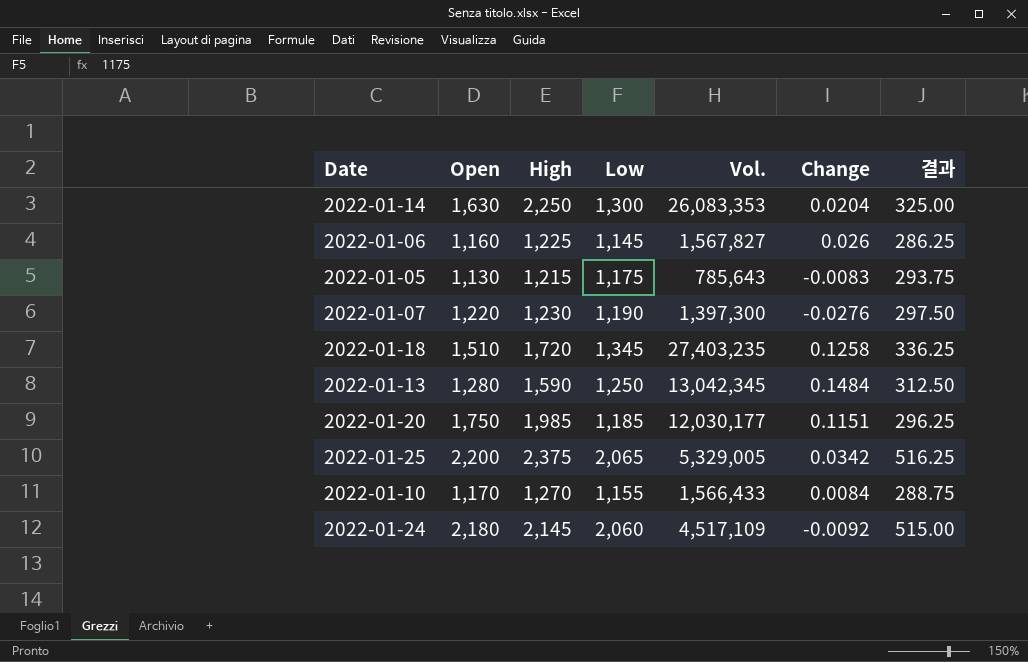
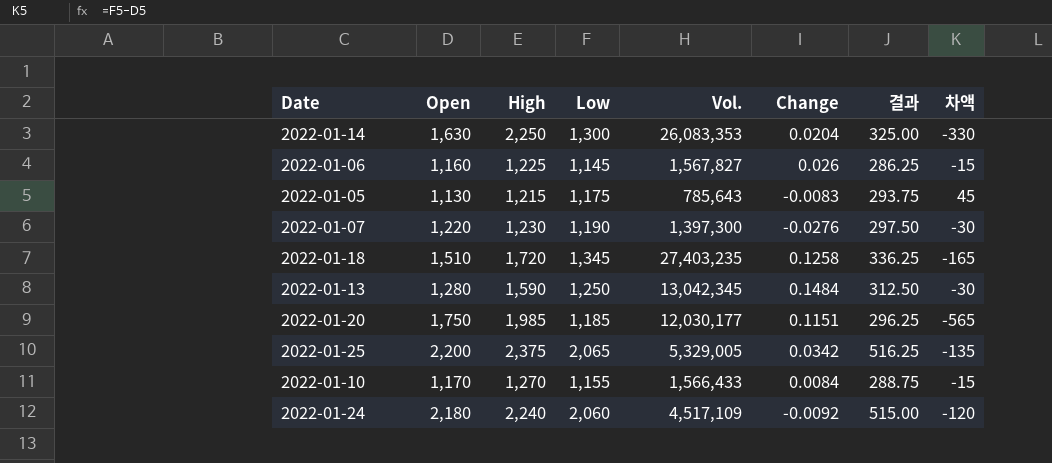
column 차액 | formula: none -> [Low] - [Open]
2022-01-24 | High: 2,145 -> 2,240

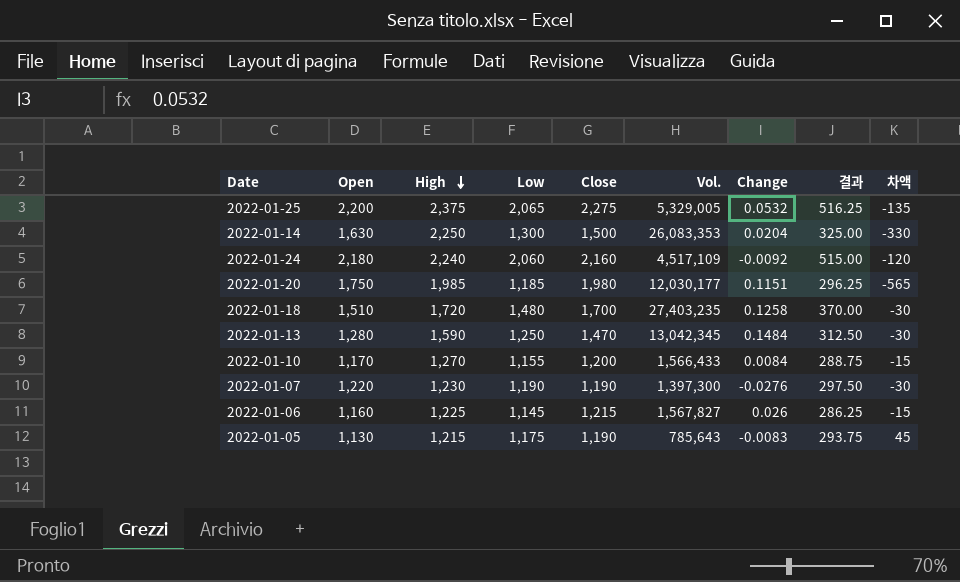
row order: none -> High descending
column Close | position: none -> 5
2022-01-25 | Change: 0.0342 -> 0.0532
2022-01-18 | Low: 1,345 -> 1,480
2022-01-18 | 결과: 336.25 -> 370.00
2022-01-18 | 차액: -165 -> -30

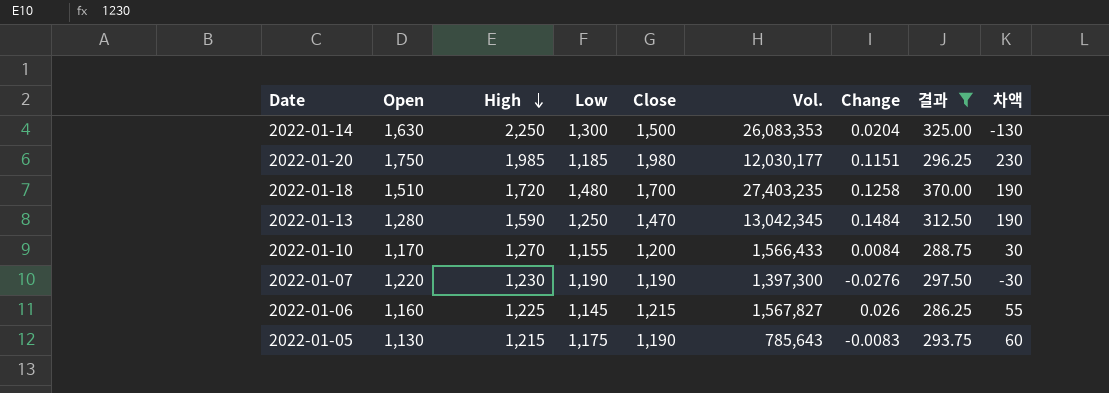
filter: none -> 결과 <= 370.00
column 차액 | formula: [Low] - [Open] -> [Close] - [Open]

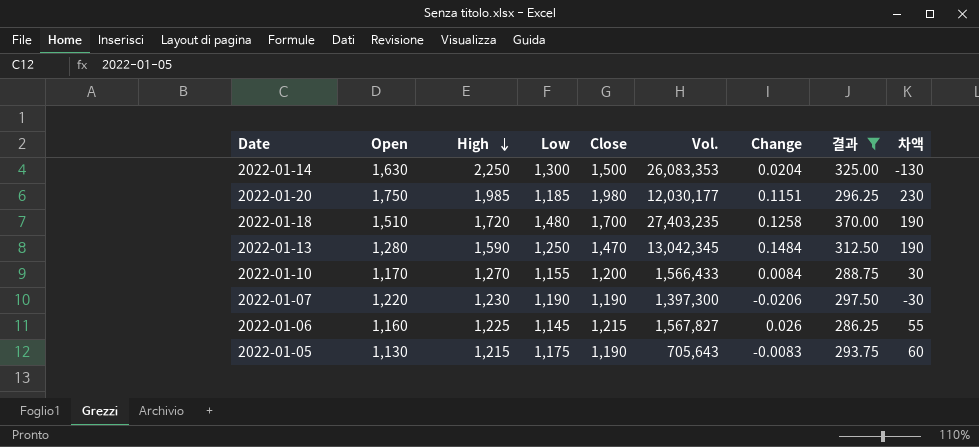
2022-01-07 | Change: -0.0276 -> -0.0206
2022-01-05 | Vol.: 785,643 -> 705,643

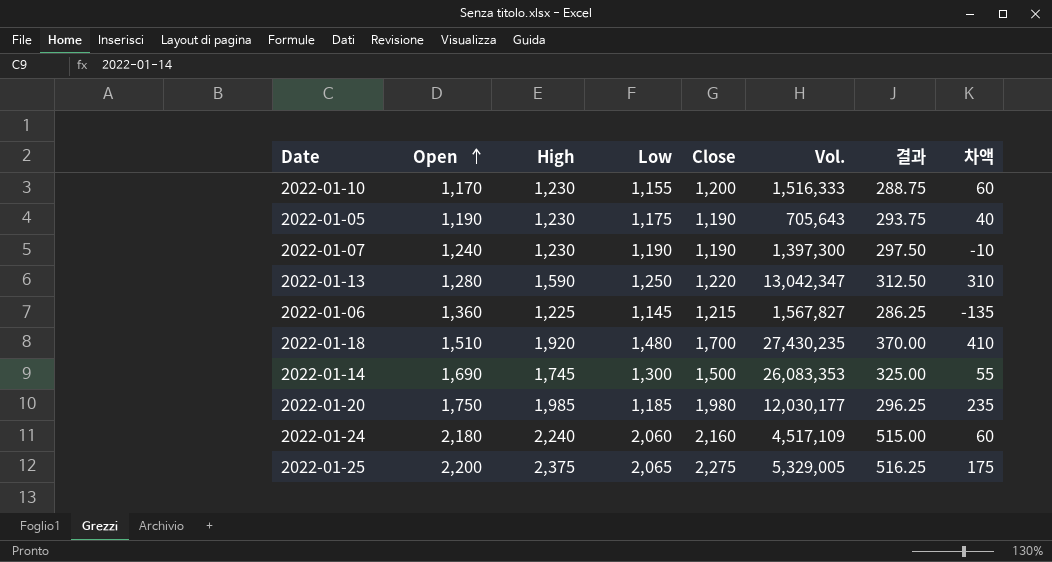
filter: 결과 <= 370.00 -> none
row order: High descending -> Open ascending
column Change | position: 7 -> none
column 차액 | formula: [Close] - [Open] -> [High] - [Open]
2022-01-10 | High: 1,270 -> 1,230
2022-01-10 | Vol.: 1,566,433 -> 1,516,333
2022-01-05 | Open: 1,130 -> 1,190
2022-01-05 | High: 1,215 -> 1,230
2022-01-07 | Open: 1,220 -> 1,240
2022-01-13 | Close: 1,470 -> 1,220
2022-01-13 | Vol.: 13,042,345 -> 13,042,347
2022-01-06 | Open: 1,160 -> 1,360
2022-01-18 | High: 1,720 -> 1,920
2022-01-18 | Vol.: 27,403,235 -> 27,430,235
2022-01-14 | Open: 1,630 -> 1,690
2022-01-14 | High: 2,250 -> 1,745

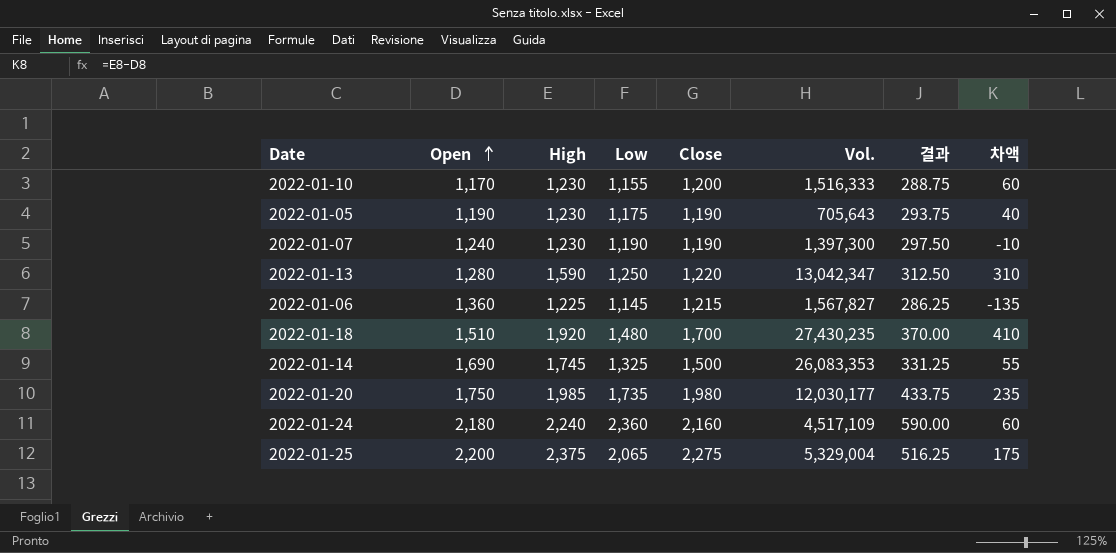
2022-01-14 | Low: 1,300 -> 1,325
2022-01-14 | 결과: 325.00 -> 331.25
2022-01-20 | Low: 1,185 -> 1,735
2022-01-20 | 결과: 296.25 -> 433.75
2022-01-24 | Low: 2,060 -> 2,360
2022-01-24 | 결과: 515.00 -> 590.00
2022-01-25 | Vol.: 5,329,005 -> 5,329,004

